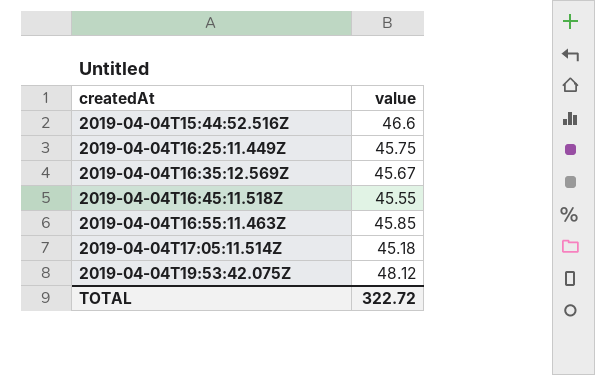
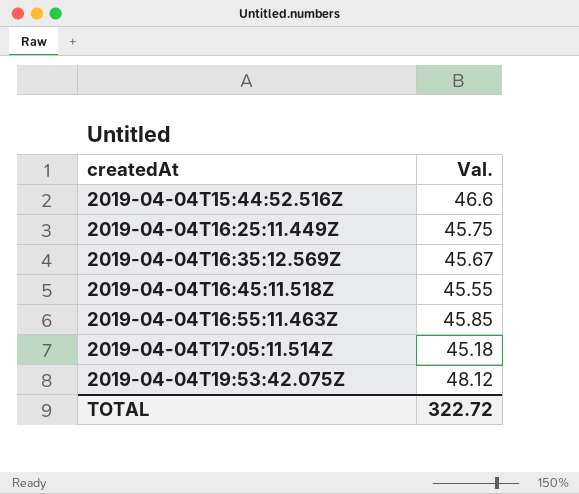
column name: value -> Val.

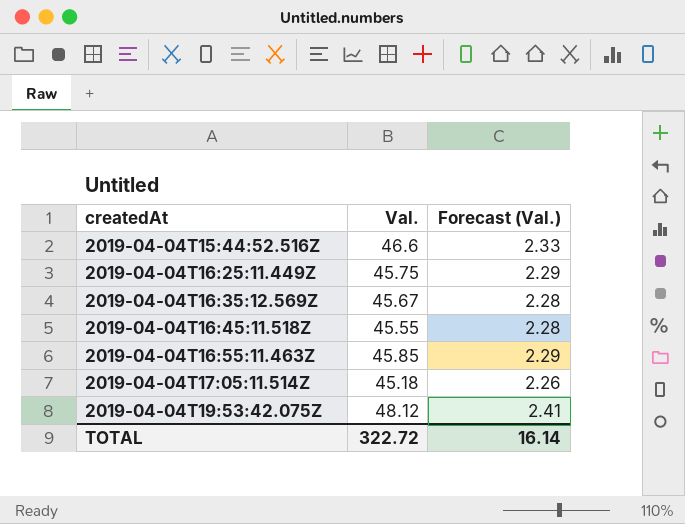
column Forecast (Val.) | formula: none -> [Val.] * 0.05

